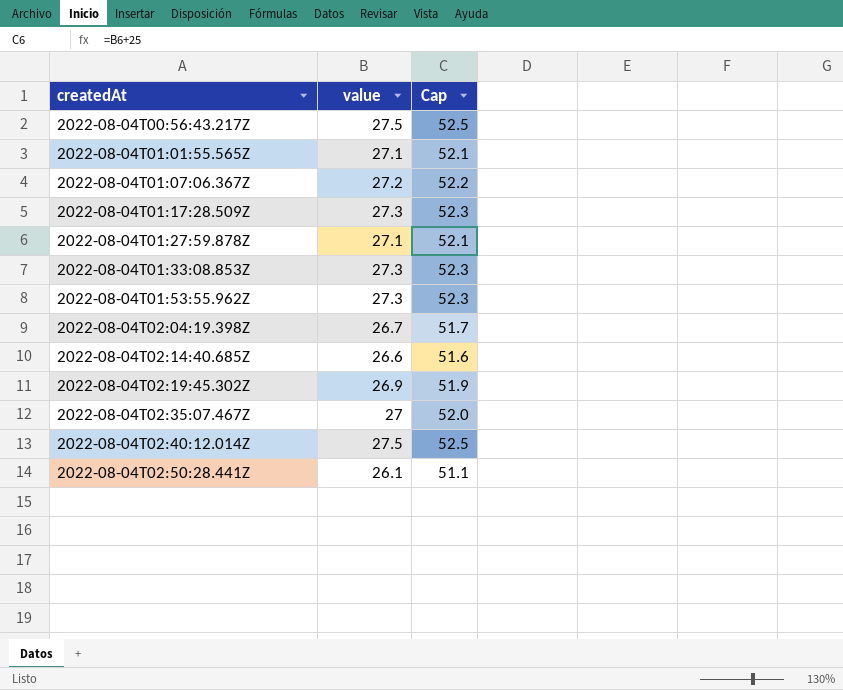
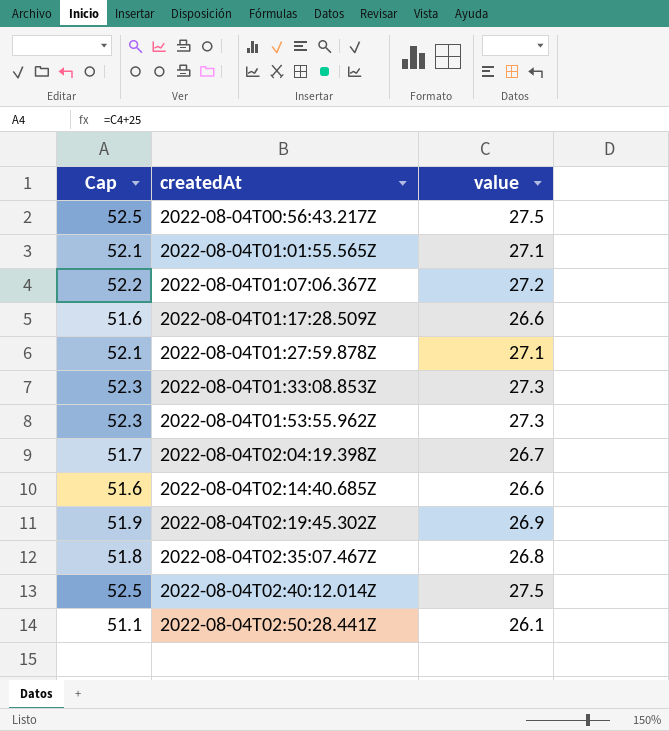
column Cap | position: 3 -> 1
2022-08-04T01:17:28.509Z | Cap: 52.3 -> 51.6
2022-08-04T01:17:28.509Z | value: 27.3 -> 26.6
2022-08-04T02:35:07.467Z | Cap: 52.0 -> 51.8
2022-08-04T02:35:07.467Z | value: 27 -> 26.8

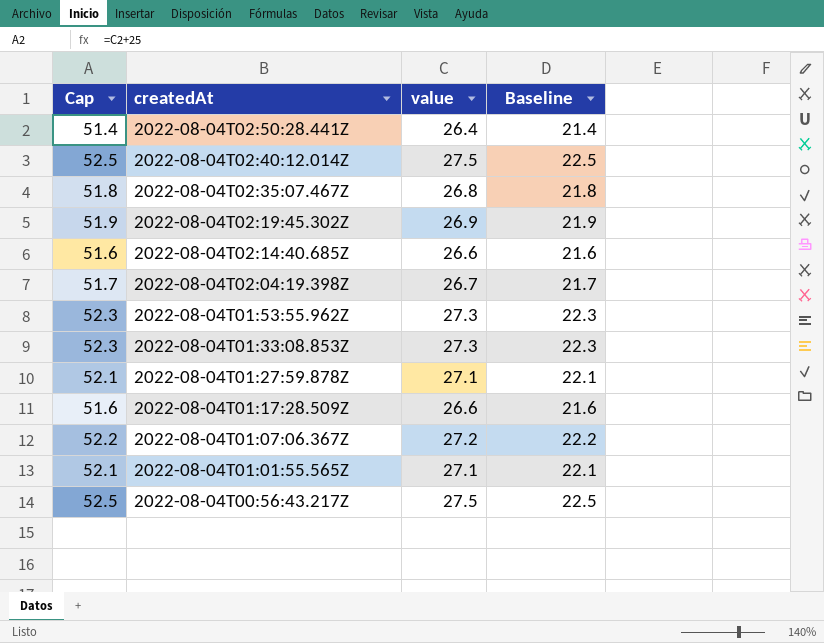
row order: createdAt ascending -> createdAt descending
column Baseline | formula: none -> [value] - 5
2022-08-04T02:50:28.441Z | Cap: 51.1 -> 51.4
2022-08-04T02:50:28.441Z | value: 26.1 -> 26.4

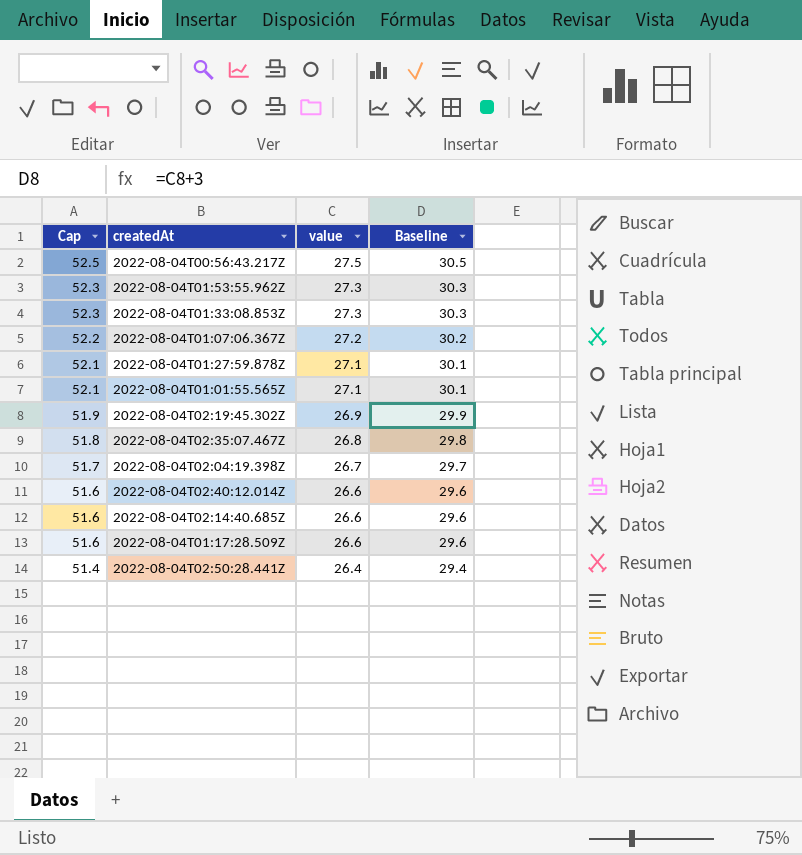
row order: createdAt descending -> Cap descending
column Baseline | formula: [value] - 5 -> [value] + 3
2022-08-04T02:40:12.014Z | Cap: 52.5 -> 51.6
2022-08-04T02:40:12.014Z | value: 27.5 -> 26.6

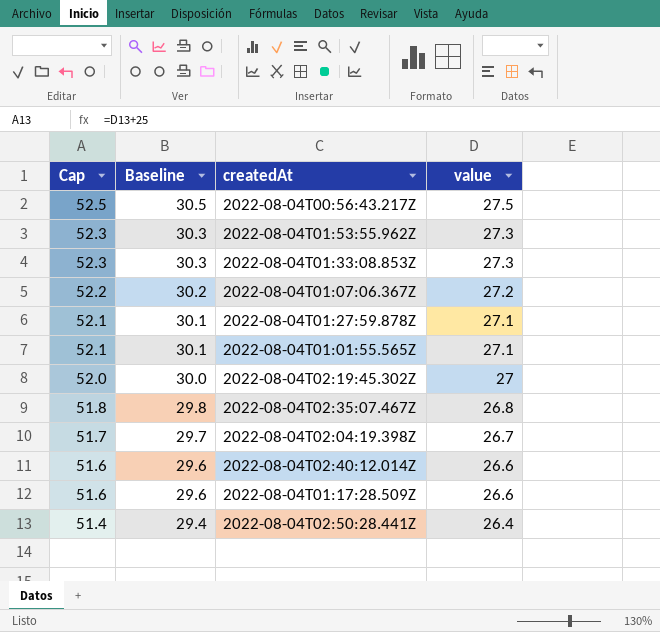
column Baseline | position: 4 -> 2
row 2022-08-04T02:14:40.685Z: 51.6 | 26.6 | 29.6 -> none
2022-08-04T02:19:45.302Z | Cap: 51.9 -> 52.0
2022-08-04T02:19:45.302Z | Baseline: 29.9 -> 30.0
2022-08-04T02:19:45.302Z | value: 26.9 -> 27

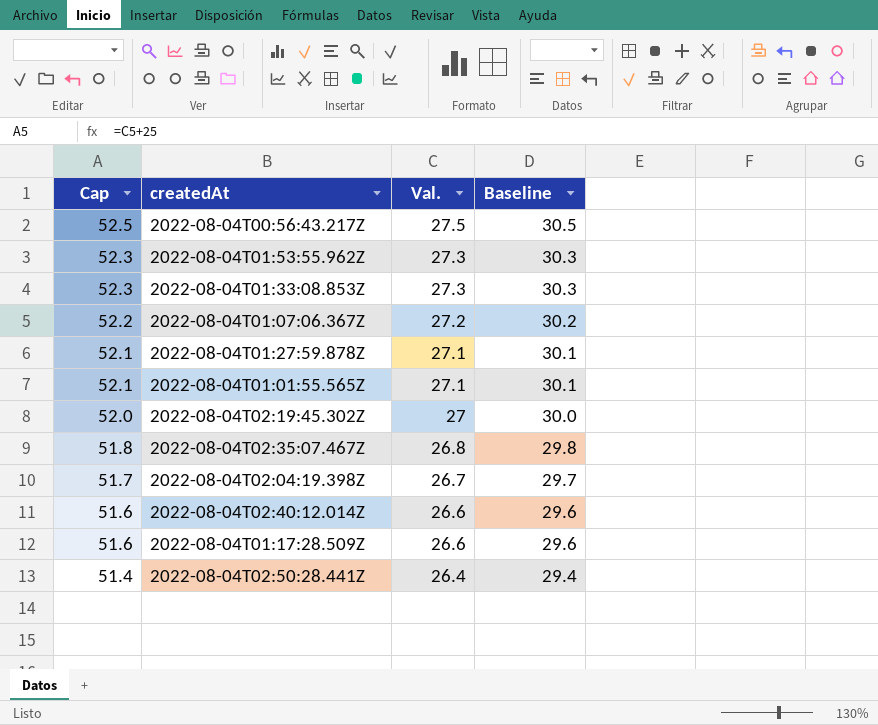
column name: value -> Val.
column Baseline | position: 2 -> 4

